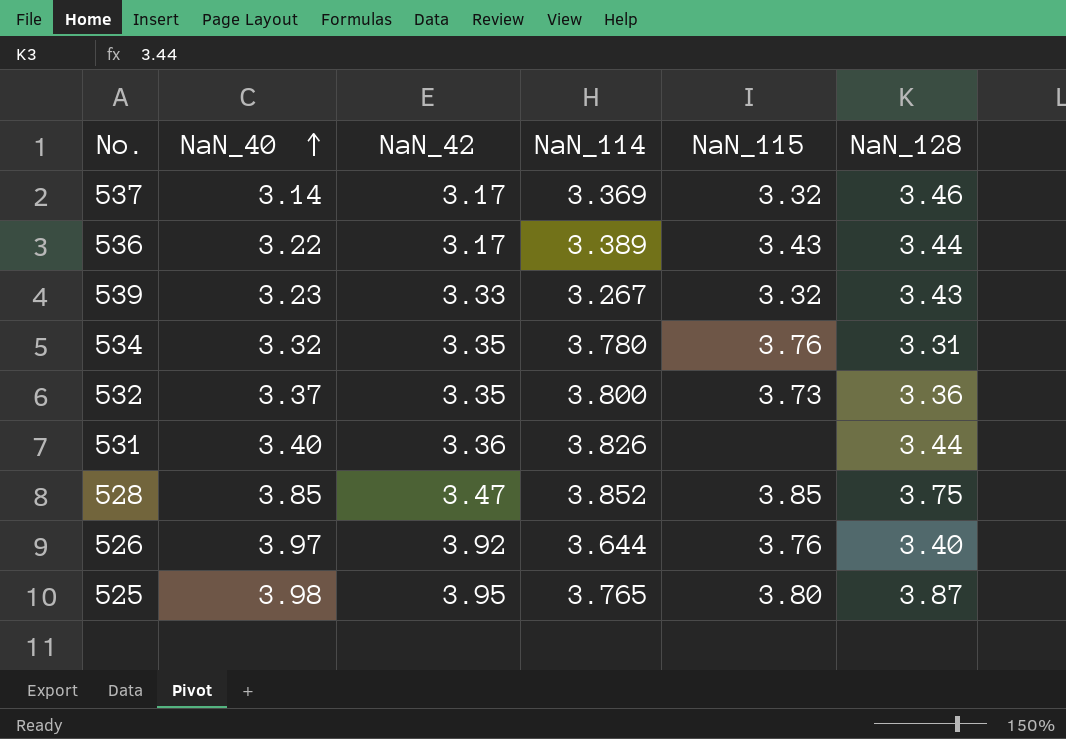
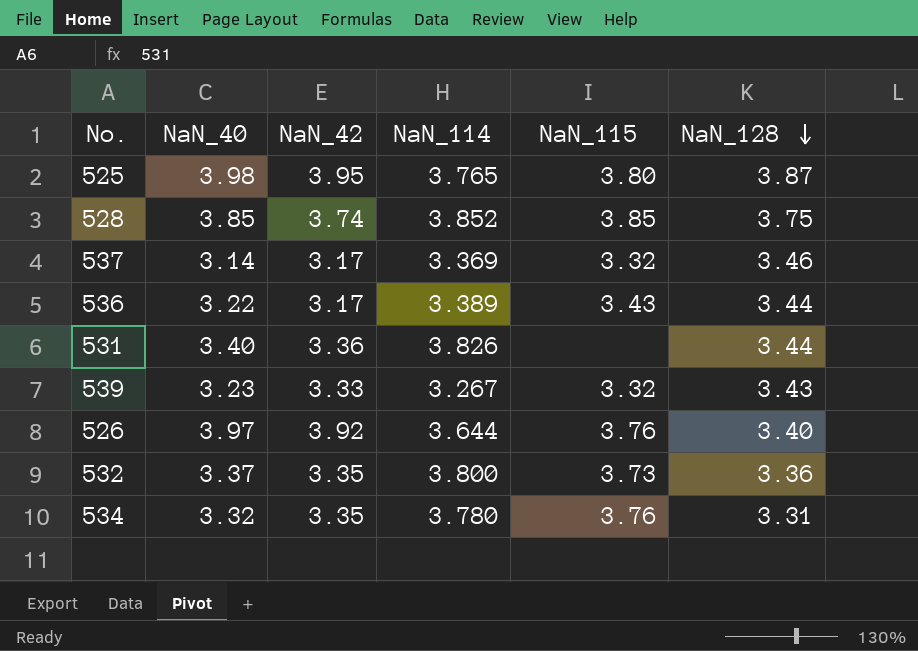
row order: NaN_40 ascending -> NaN_128 descending
528 | NaN_42: 3.47 -> 3.74

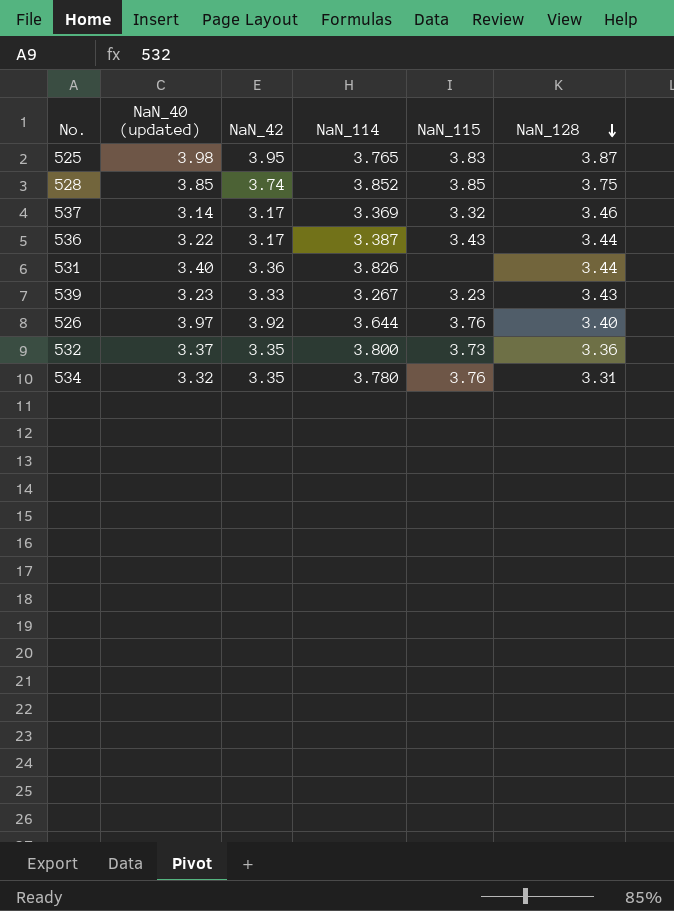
column name: NaN_40 -> NaN_40 (updated)
525 | NaN_115: 3.80 -> 3.83
536 | NaN_114: 3.389 -> 3.387
539 | NaN_115: 3.32 -> 3.23

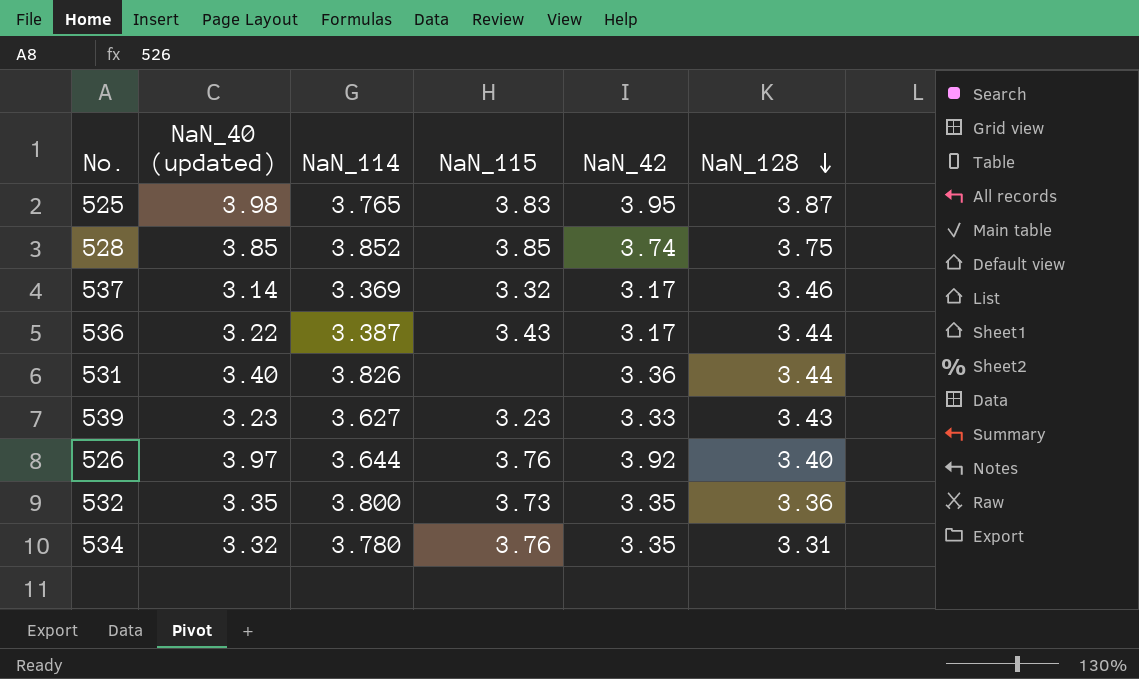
column NaN_42 | position: 3 -> 5
539 | NaN_114: 3.267 -> 3.627
532 | NaN_40 (updated): 3.37 -> 3.35

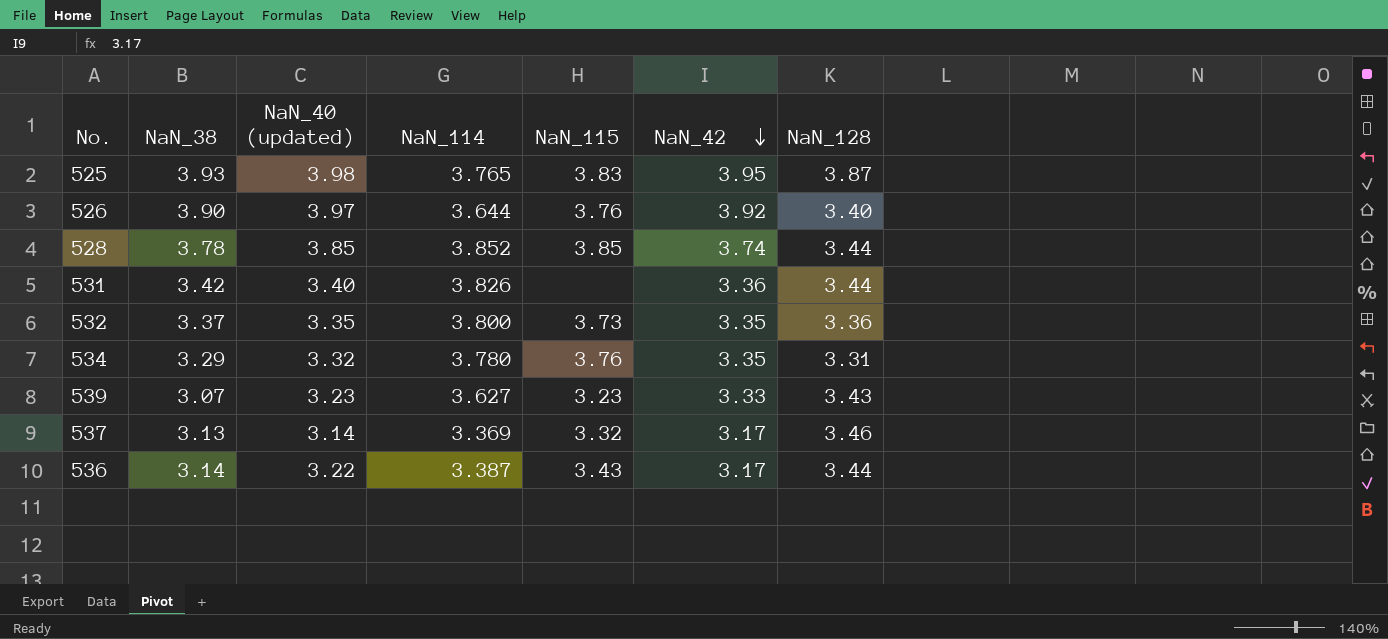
row order: NaN_128 descending -> NaN_42 descending
column NaN_38 | position: none -> 2
528 | NaN_128: 3.75 -> 3.44

